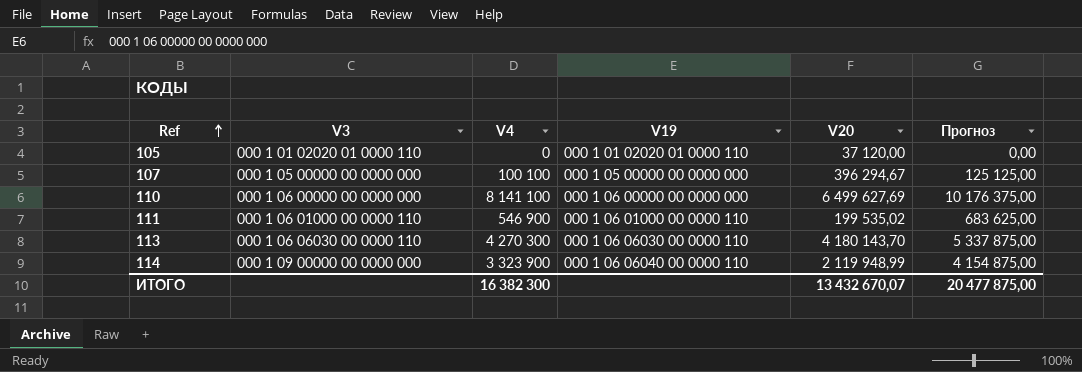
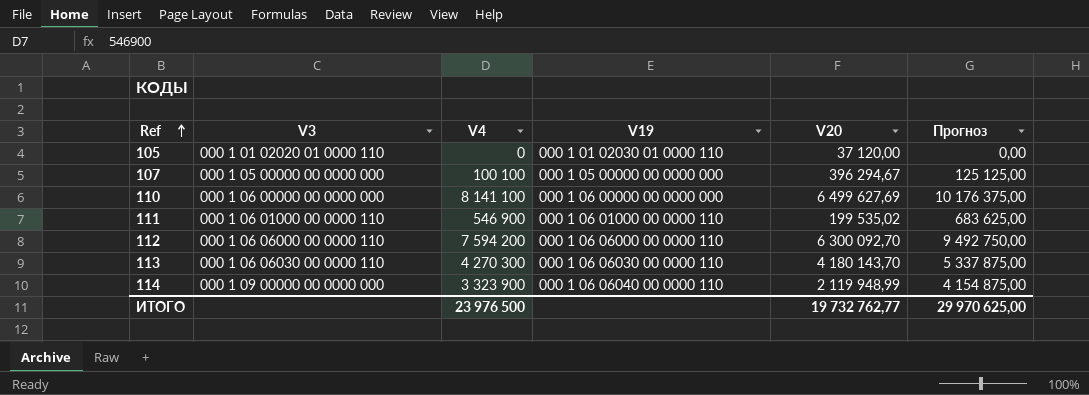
105 | V19: 000 1 01 02020 01 0000 110 -> 000 1 01 02030 01 0000 110
row 112: none -> 000 1 06 06000 00 0000 110 | 7 594 200 | 000 1 06 06000 00 0000 110 | 6 300 092,70 | 9 492 750,00
ИТОГО | V4: 16 382 300 -> 23 976 500
ИТОГО | V20: 13 432 670,07 -> 19 732 762,77
ИТОГО | Прогноз: 20 477 875,00 -> 29 970 625,00

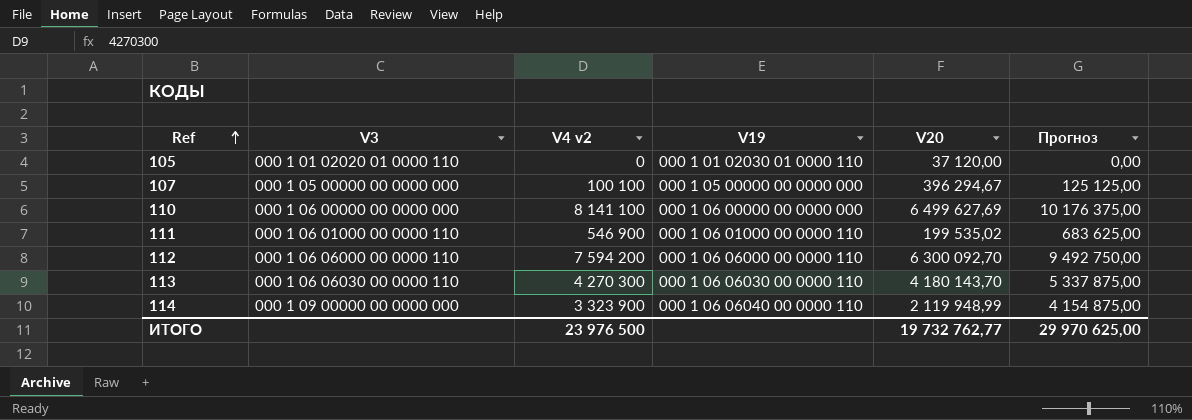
column name: V4 -> V4 v2

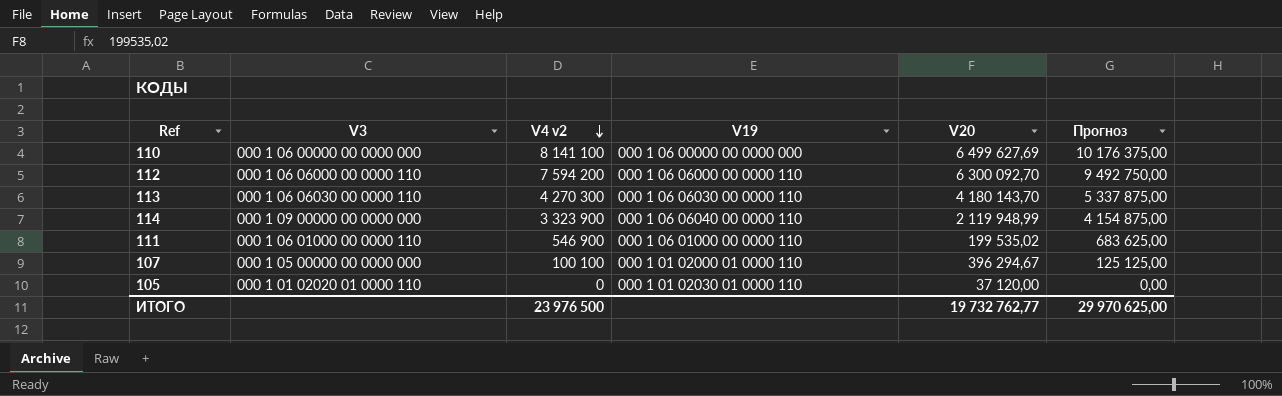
row order: Ref ascending -> V4 v2 descending
107 | V19: 000 1 05 00000 00 0000 000 -> 000 1 01 02000 01 0000 110

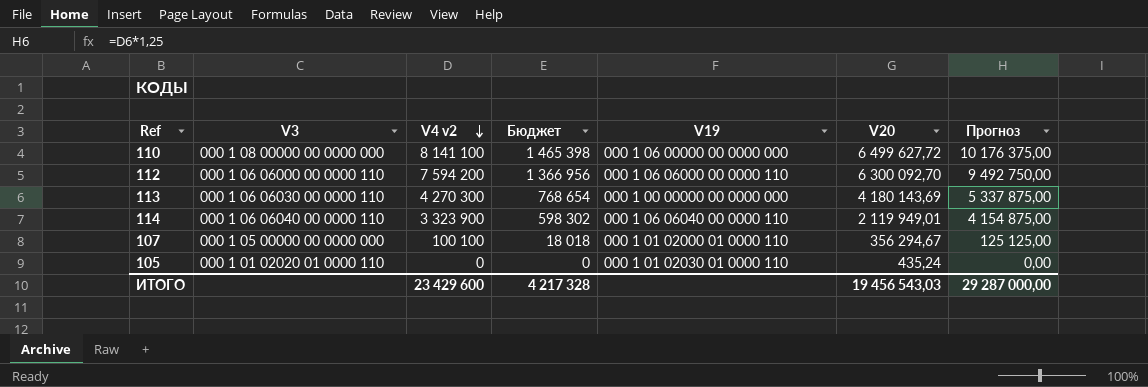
column Бюджет | formula: none -> [V4 v2] * 0,18
row 111: 000 1 06 01000 00 0000 110 | 546 900 | 000 1 06 01000 00 0000 110 | 199 535,02 | 683 625,00 -> none
110 | V3: 000 1 06 00000 00 0000 000 -> 000 1 08 00000 00 0000 000
110 | V20: 6 499 627,69 -> 6 499 627,72
113 | V19: 000 1 06 06030 00 0000 110 -> 000 1 00 00000 00 0000 000
113 | V20: 4 180 143,70 -> 4 180 143,69
114 | V3: 000 1 09 00000 00 0000 000 -> 000 1 06 06040 00 0000 110
114 | V20: 2 119 948,99 -> 2 119 949,01
107 | V20: 396 294,67 -> 356 294,67
105 | V20: 37 120,00 -> 435,24
ИТОГО | V4 v2: 23 976 500 -> 23 429 600
ИТОГО | V20: 19 732 762,77 -> 19 456 543,03
ИТОГО | Прогноз: 29 970 625,00 -> 29 287 000,00

